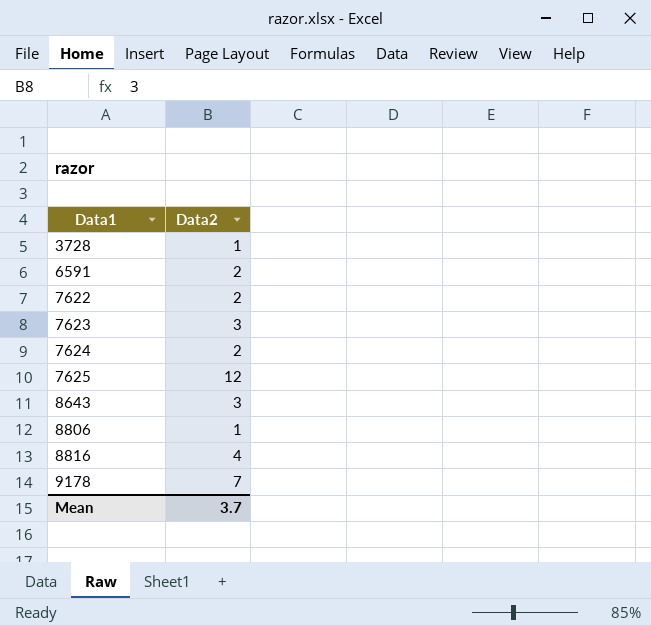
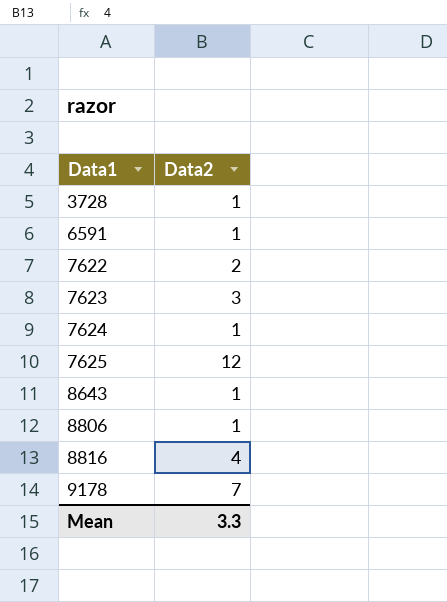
6591 | Data2: 2 -> 1
7624 | Data2: 2 -> 1
8643 | Data2: 3 -> 1
Mean | Data2: 3.7 -> 3.3

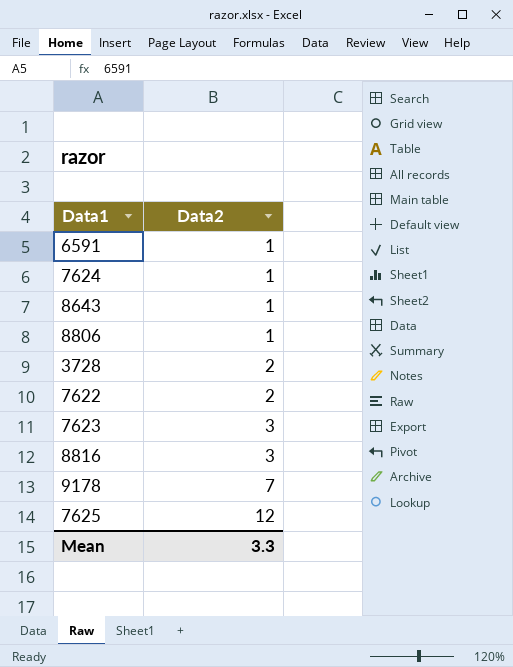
row order: Data1 ascending -> Data2 ascending
3728 | Data2: 1 -> 2
8816 | Data2: 4 -> 3

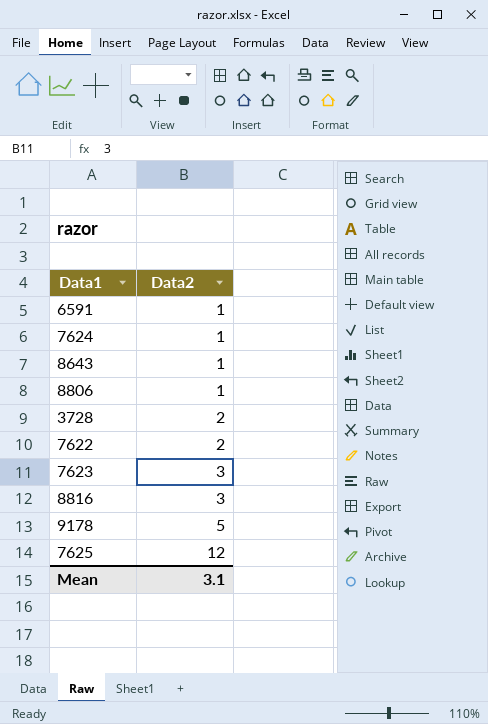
9178 | Data2: 7 -> 5
Mean | Data2: 3.3 -> 3.1

